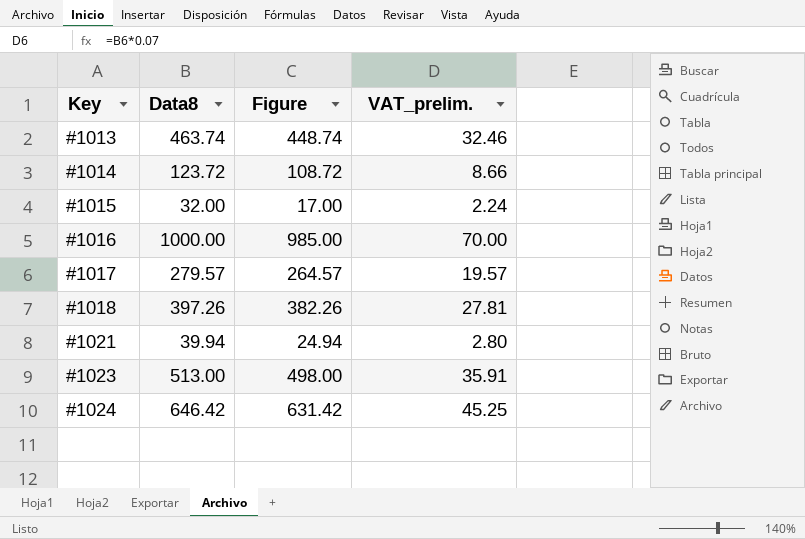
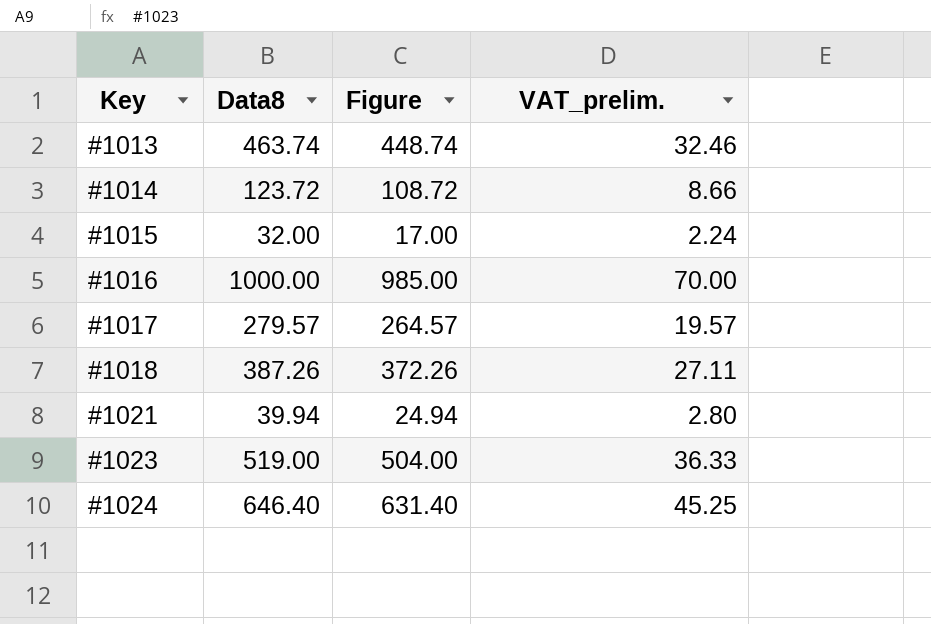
#1018 | Data8: 397.26 -> 387.26
#1018 | Figure: 382.26 -> 372.26
#1018 | VAT_prelim.: 27.81 -> 27.11
#1023 | Data8: 513.00 -> 519.00
#1023 | Figure: 498.00 -> 504.00
#1023 | VAT_prelim.: 35.91 -> 36.33
#1024 | Data8: 646.42 -> 646.40
#1024 | Figure: 631.42 -> 631.40

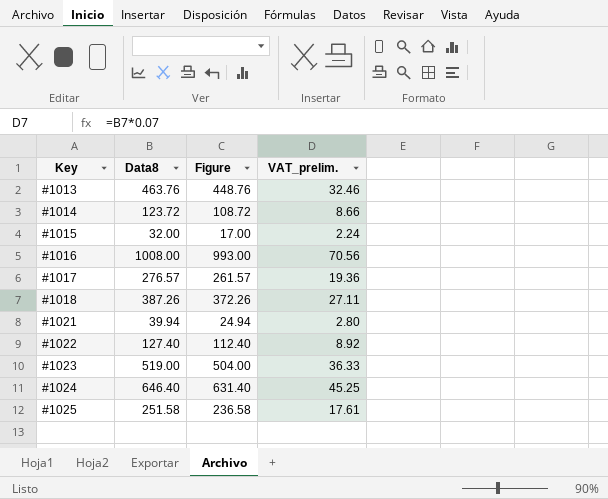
#1013 | Data8: 463.74 -> 463.76
#1013 | Figure: 448.74 -> 448.76
#1016 | Data8: 1000.00 -> 1008.00
#1016 | Figure: 985.00 -> 993.00
#1016 | VAT_prelim.: 70.00 -> 70.56
#1017 | Data8: 279.57 -> 276.57
#1017 | Figure: 264.57 -> 261.57
#1017 | VAT_prelim.: 19.57 -> 19.36
row #1022: none -> 127.40 | 112.40 | 8.92
row #1025: none -> 251.58 | 236.58 | 17.61

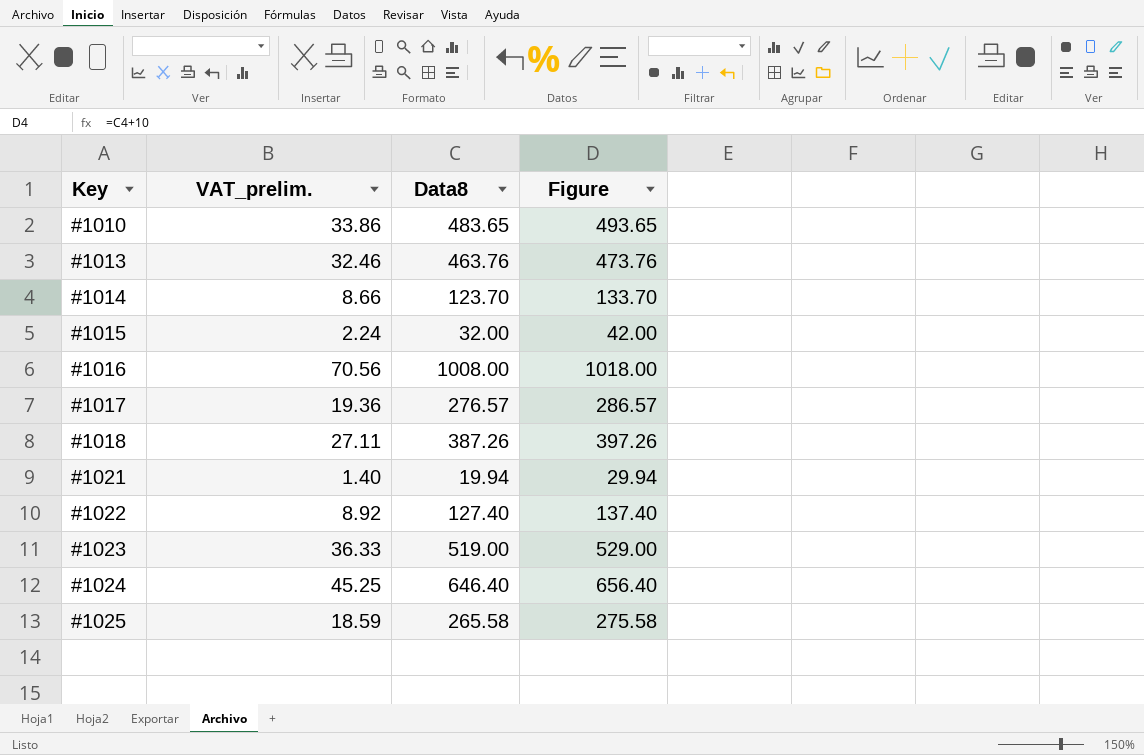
column VAT_prelim. | position: 4 -> 2
column Figure | formula: [Data8] - 15 -> [Data8] + 10
row #1010: none -> 33.86 | 483.65 | 493.65
#1014 | Data8: 123.72 -> 123.70
#1021 | VAT_prelim.: 2.80 -> 1.40
#1021 | Data8: 39.94 -> 19.94
#1025 | VAT_prelim.: 17.61 -> 18.59
#1025 | Data8: 251.58 -> 265.58

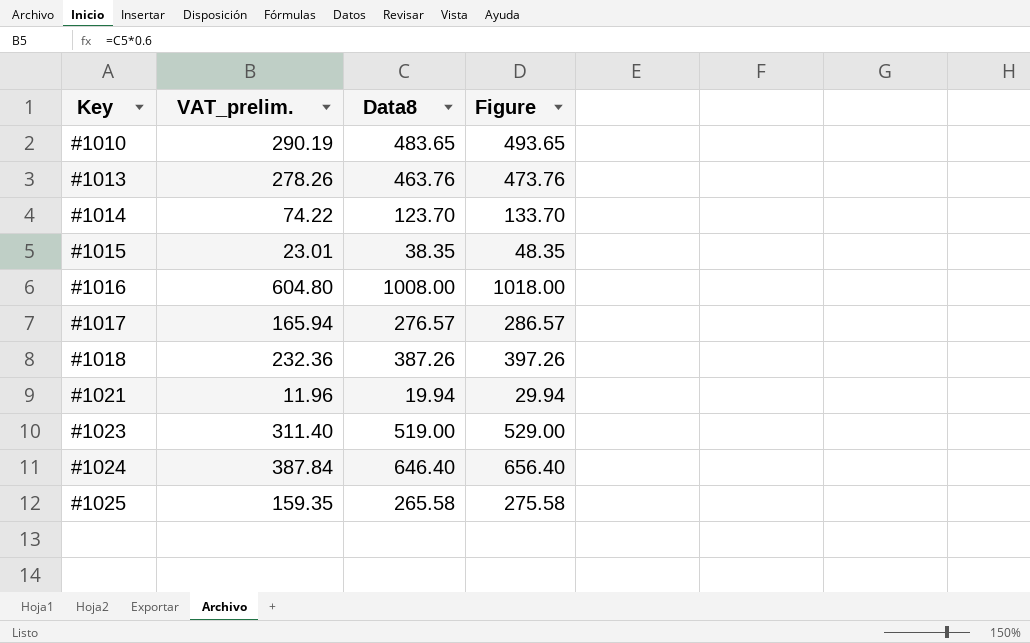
column VAT_prelim. | formula: [Data8] * 0.07 -> [Data8] * 0.6
row #1022: 8.92 | 127.40 | 137.40 -> none
#1015 | Data8: 32.00 -> 38.35
#1015 | Figure: 42.00 -> 48.35

